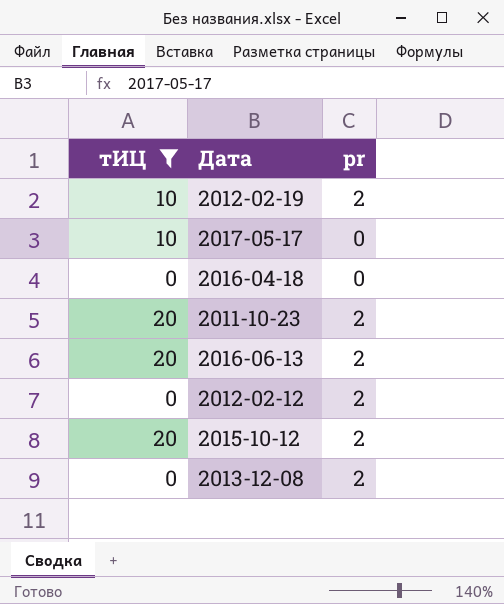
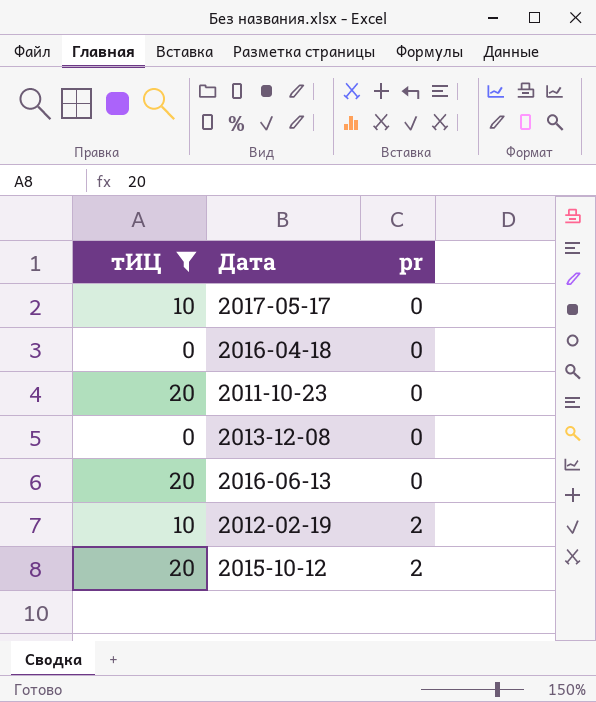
row order: none -> pr ascending
row 2012-02-12: 0 | 2 -> none
2011-10-23 | pr: 2 -> 0
2013-12-08 | pr: 2 -> 0
2016-06-13 | pr: 2 -> 0

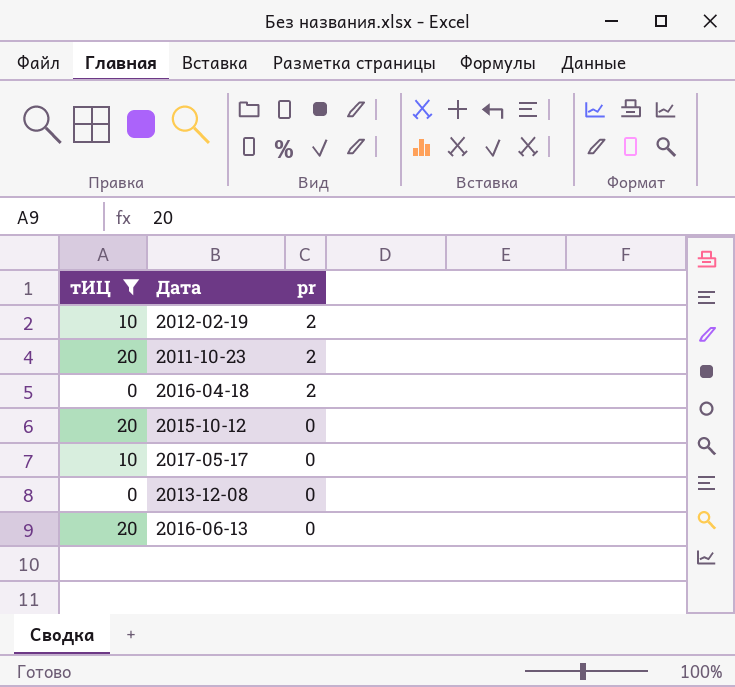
row order: pr ascending -> pr descending
2011-10-23 | pr: 0 -> 2
2016-04-18 | pr: 0 -> 2
2015-10-12 | pr: 2 -> 0

